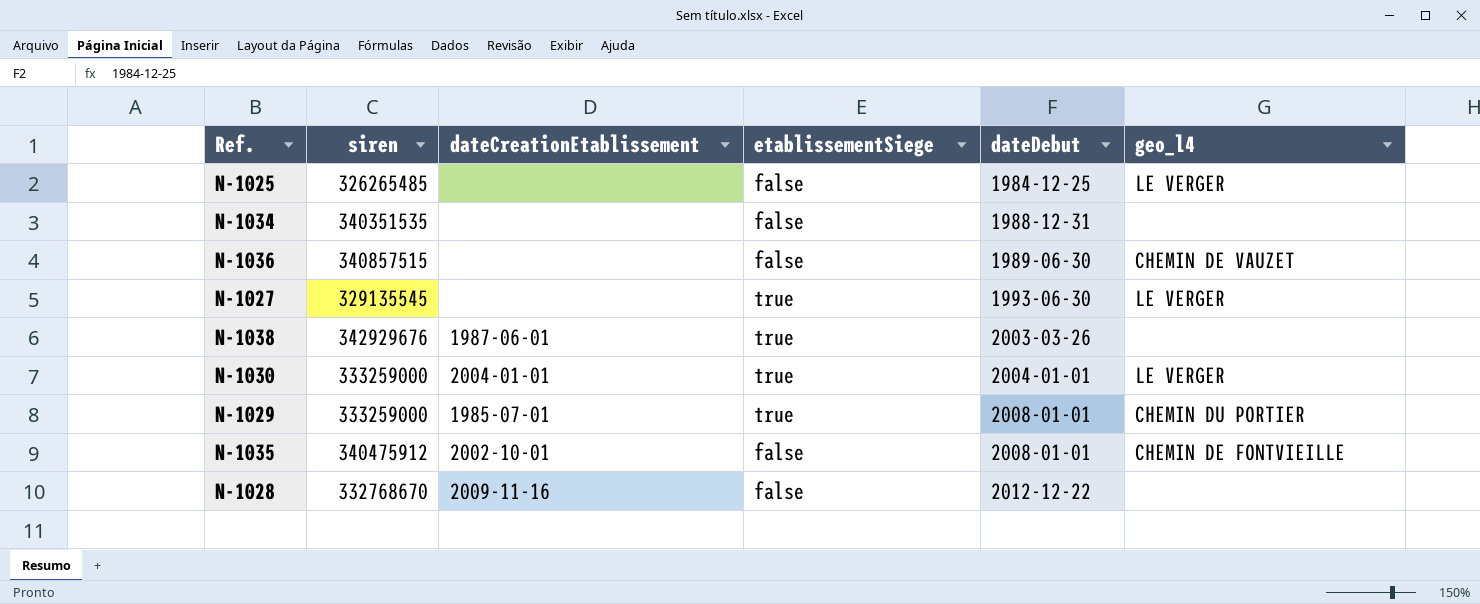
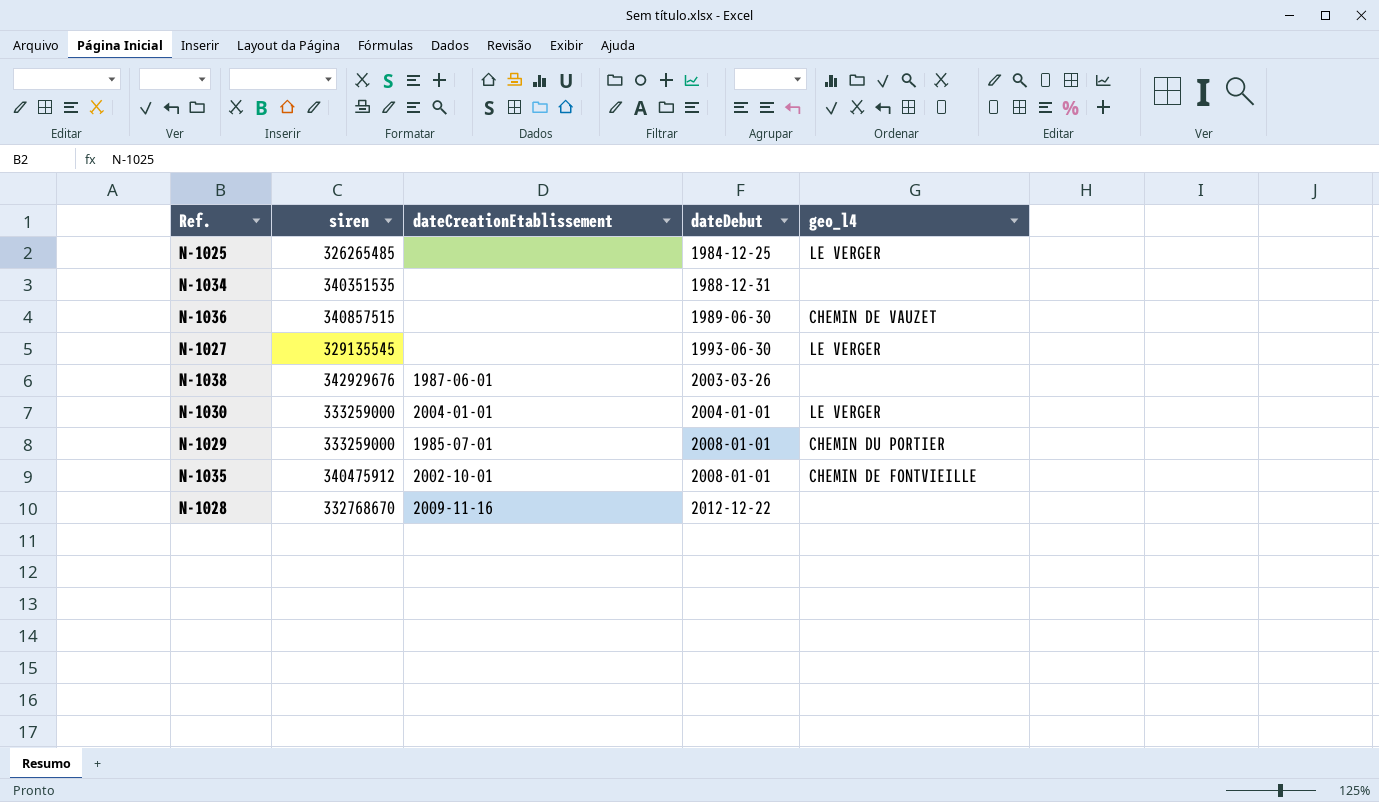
column etablissementSiege | position: 4 -> none

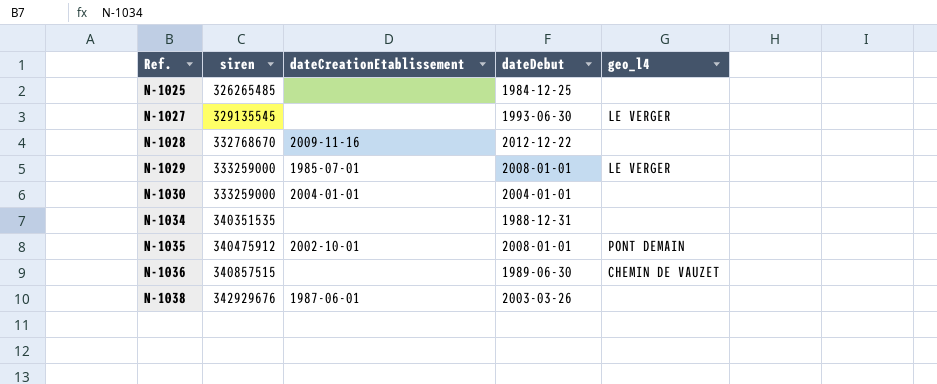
row order: dateDebut ascending -> Ref. ascending
N-1025 | geo_l4: LE VERGER -> none
N-1029 | geo_l4: CHEMIN DU PORTIER -> LE VERGER
N-1030 | geo_l4: LE VERGER -> none
N-1035 | geo_l4: CHEMIN DE FONTVIEILLE -> PONT DEMAIN

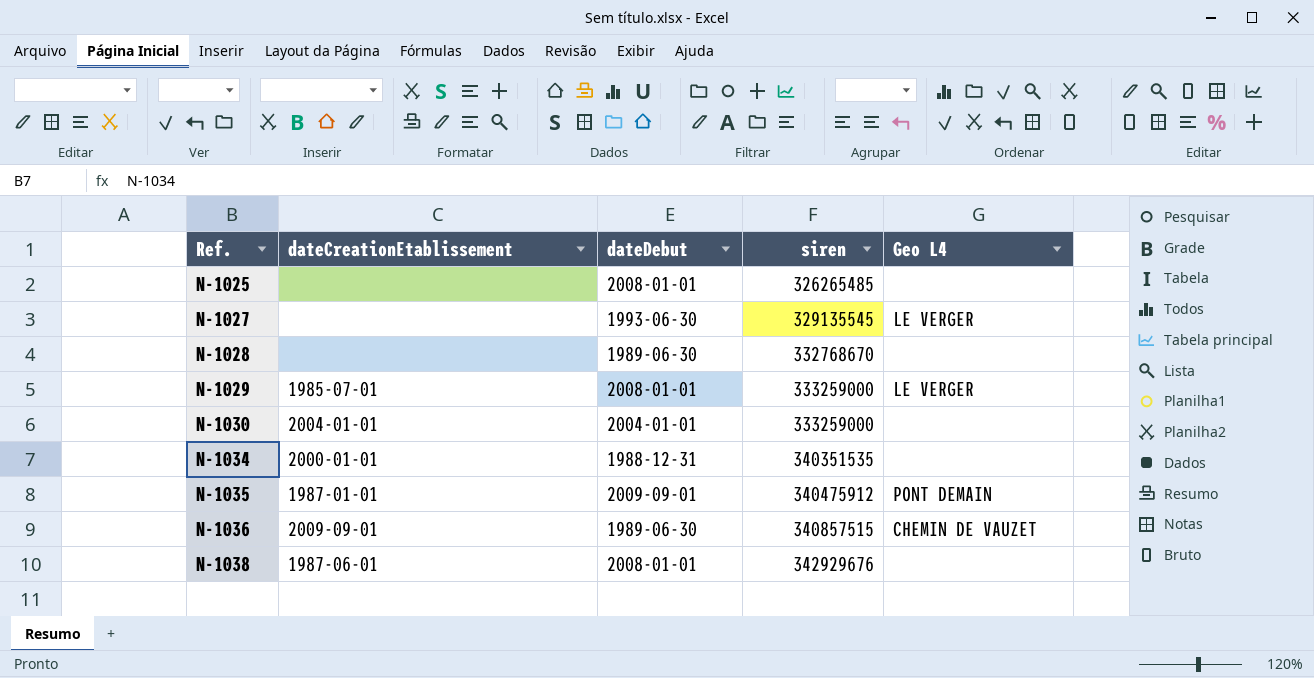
column siren | position: 2 -> 4
column name: geo_l4 -> Geo L4
N-1025 | dateDebut: 1984-12-25 -> 2008-01-01
N-1028 | dateCreationEtablissement: 2009-11-16 -> none
N-1028 | dateDebut: 2012-12-22 -> 1989-06-30
N-1034 | dateCreationEtablissement: none -> 2000-01-01
N-1035 | dateCreationEtablissement: 2002-10-01 -> 1987-01-01
N-1035 | dateDebut: 2008-01-01 -> 2009-09-01
N-1036 | dateCreationEtablissement: none -> 2009-09-01
N-1038 | dateDebut: 2003-03-26 -> 2008-01-01

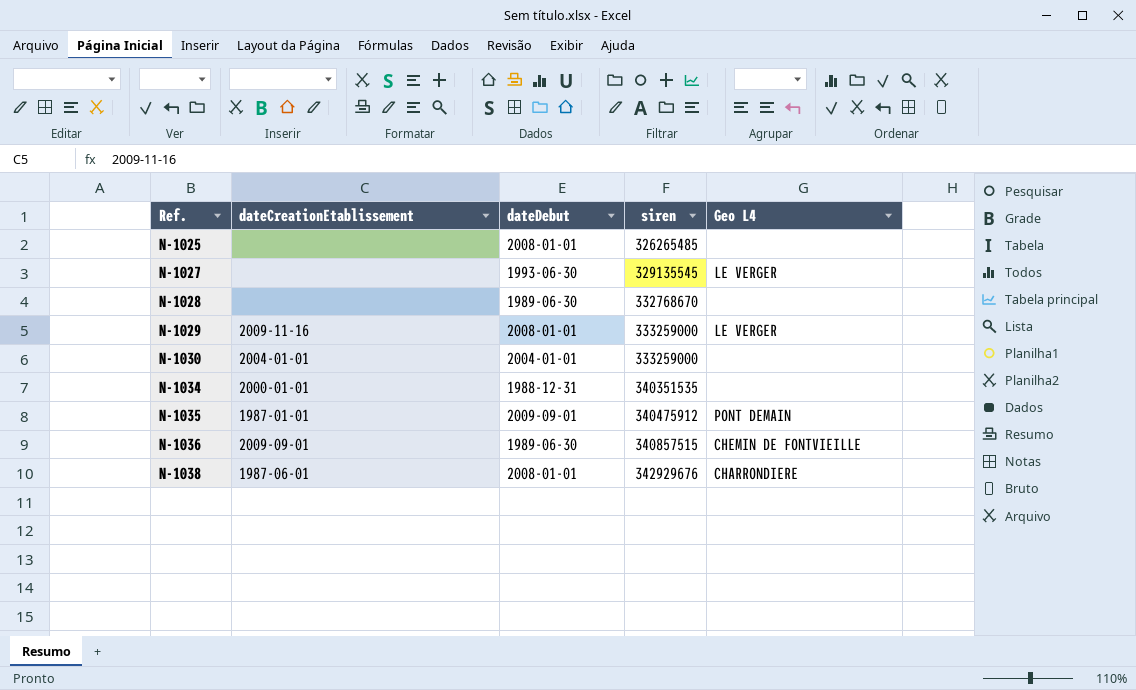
N-1029 | dateCreationEtablissement: 1985-07-01 -> 2009-11-16
N-1036 | Geo L4: CHEMIN DE VAUZET -> CHEMIN DE FONTVIEILLE
N-1038 | Geo L4: none -> CHARRONDIERE

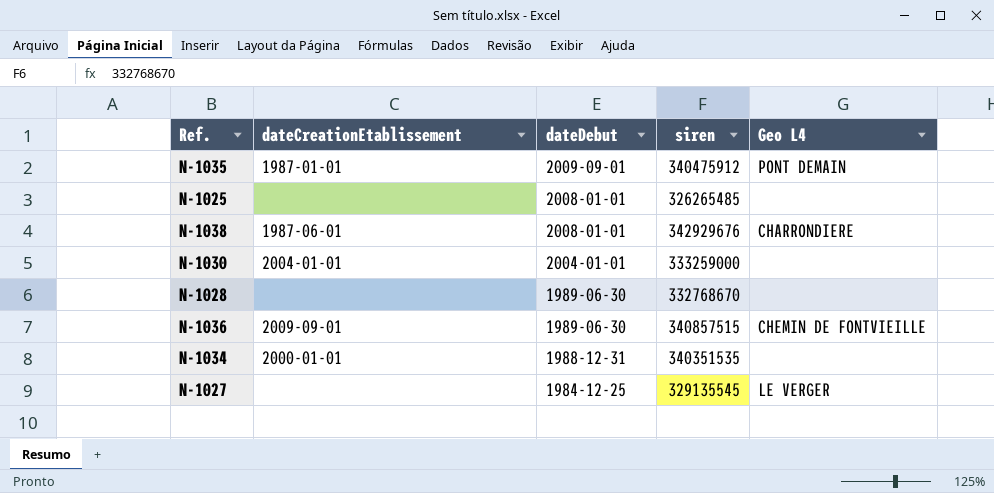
row order: Ref. ascending -> dateDebut descending
row N-1029: 2009-11-16 | 2008-01-01 | 333259000 | LE VERGER -> none
N-1027 | dateDebut: 1993-06-30 -> 1984-12-25

